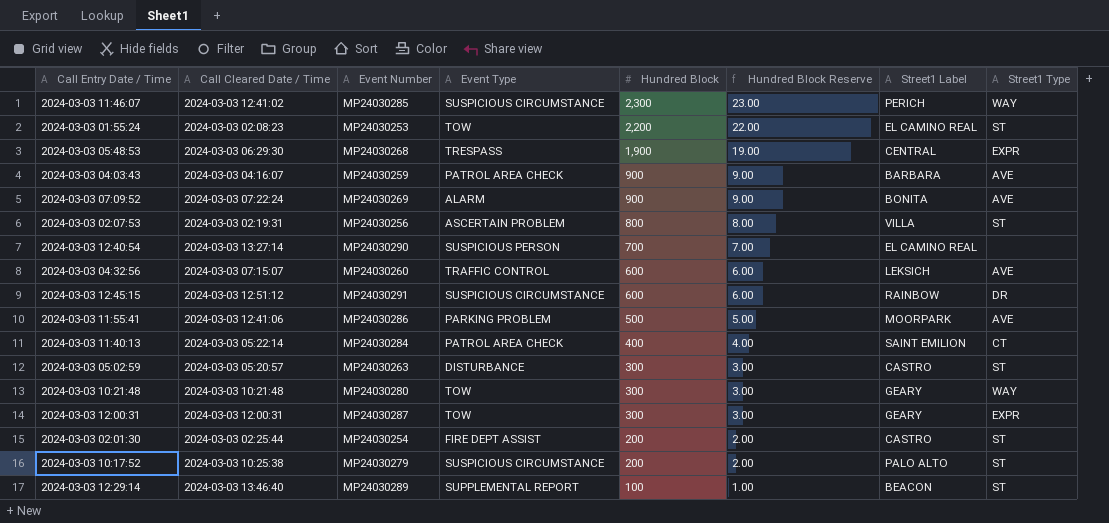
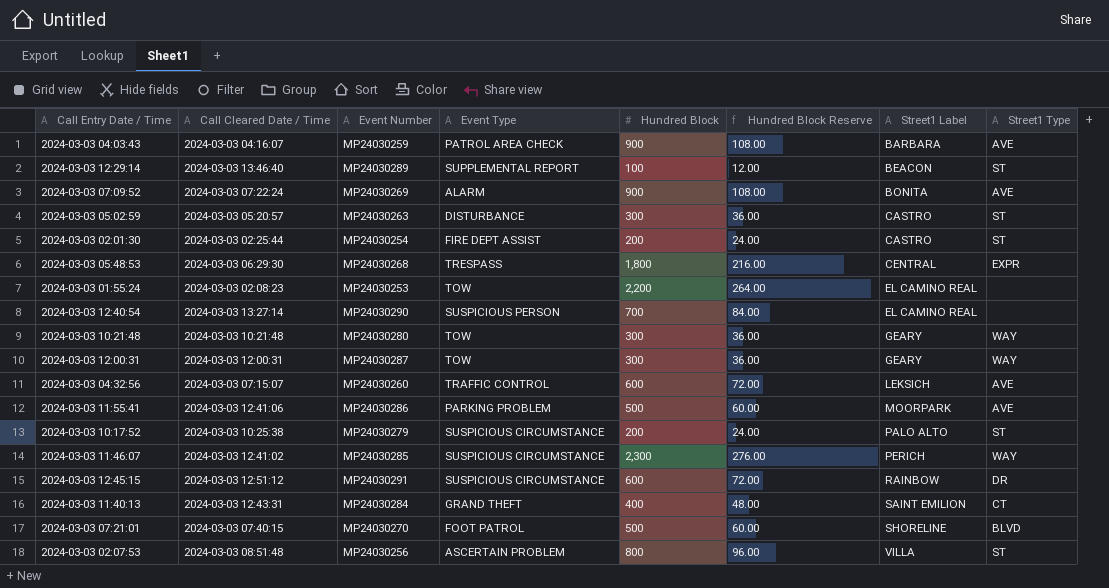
row order: Hundred Block descending -> Street1 Label ascending
column Hundred Block Reserve | formula: [Hundred Block] * 0.01 -> [Hundred Block] * 0.12
2024-03-03 05:48:53 | Hundred Block: 1,900 -> 1,800
2024-03-03 01:55:24 | Street1 Type: ST -> none
2024-03-03 12:00:31 | Street1 Type: EXPR -> WAY
2024-03-03 11:40:13 | Call Cleared Date / Time: 2024-03-03 05:22:14 -> 2024-03-03 12:43:31
2024-03-03 11:40:13 | Event Type: PATROL AREA CHECK -> GRAND THEFT
row 2024-03-03 07:21:01: none -> 2024-03-03 07:40:15 | MP24030270 | FOOT PATROL | 500 | 60.00 | SHORELINE | BLVD
2024-03-03 02:07:53 | Call Cleared Date / Time: 2024-03-03 02:19:31 -> 2024-03-03 08:51:48

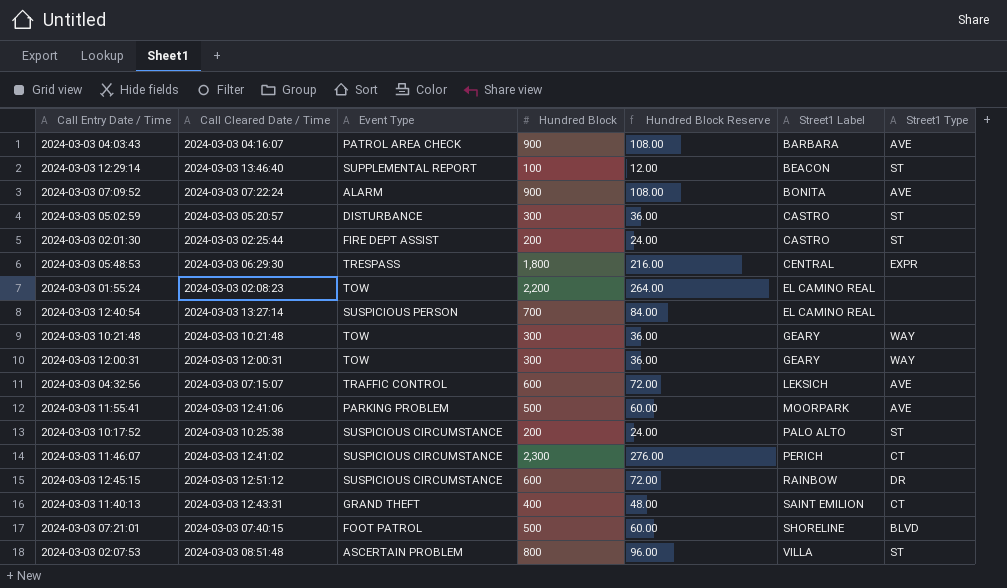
column Event Number | position: 3 -> none
2024-03-03 11:46:07 | Street1 Type: WAY -> CT

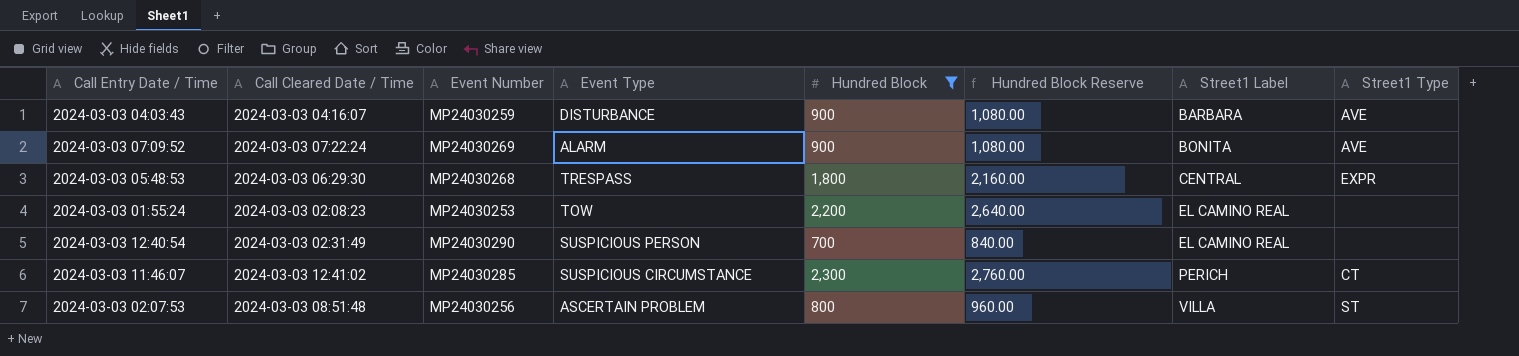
filter: none -> Hundred Block >= 700
column Event Number | position: none -> 3
column Hundred Block Reserve | formula: [Hundred Block] * 0.12 -> [Hundred Block] * 1.2
2024-03-03 04:03:43 | Event Type: PATROL AREA CHECK -> DISTURBANCE
2024-03-03 12:40:54 | Call Cleared Date / Time: 2024-03-03 13:27:14 -> 2024-03-03 02:31:49

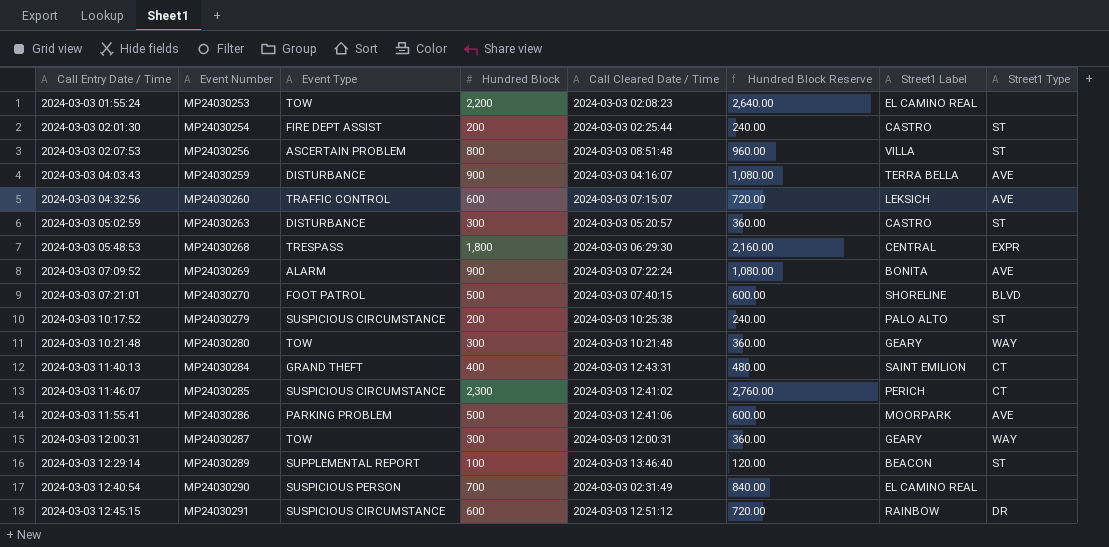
filter: Hundred Block >= 700 -> none
row order: Street1 Label ascending -> Call Entry Date / Time ascending
column Call Cleared Date / Time | position: 2 -> 5
2024-03-03 04:03:43 | Street1 Label: BARBARA -> TERRA BELLA

